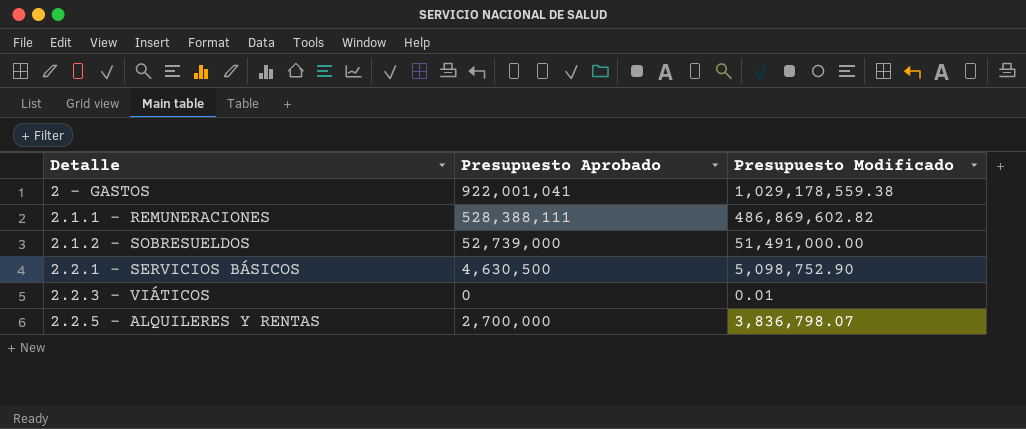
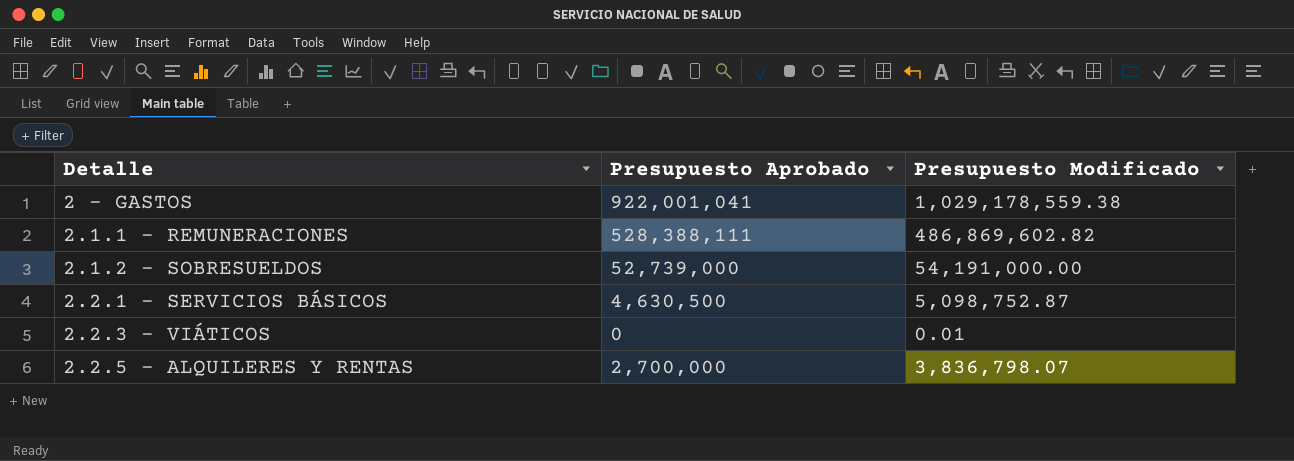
2.1.2 - SOBRESUELDOS | Presupuesto Modificado: 51,491,000.00 -> 54,191,000.00
2.2.1 - SERVICIOS BÁSICOS | Presupuesto Modificado: 5,098,752.90 -> 5,098,752.87

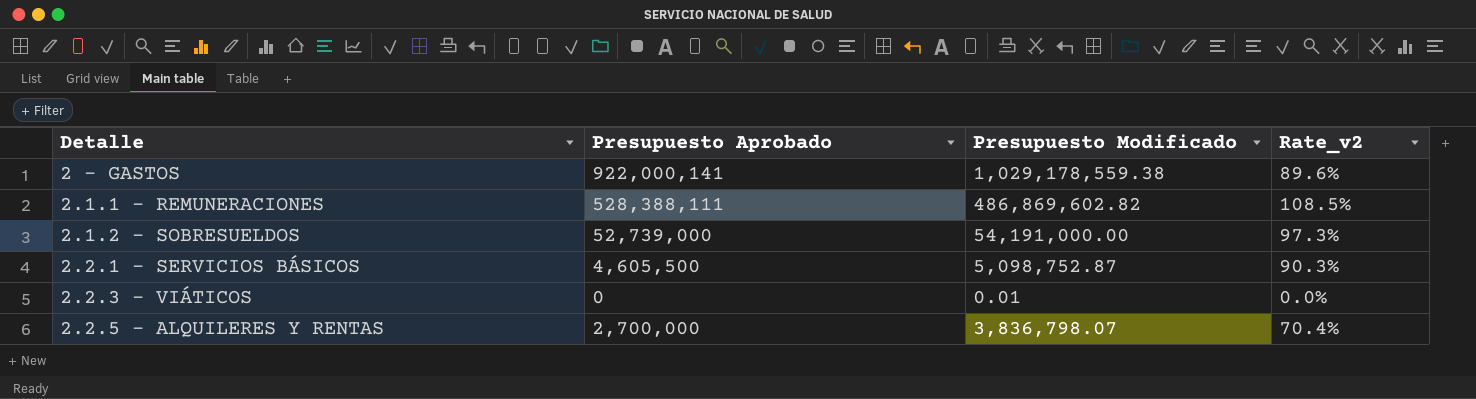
column Rate_v2 | formula: none -> [Presupuesto Aprobado] / [Presupuesto Modificado]
2 - GASTOS | Presupuesto Aprobado: 922,001,041 -> 922,000,141
2.2.1 - SERVICIOS BÁSICOS | Presupuesto Aprobado: 4,630,500 -> 4,605,500

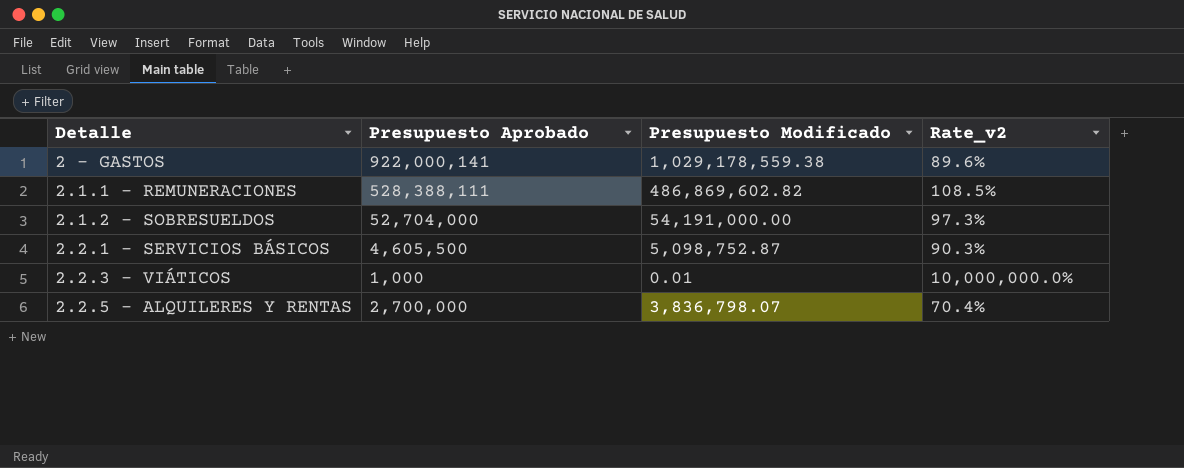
2.1.2 - SOBRESUELDOS | Presupuesto Aprobado: 52,739,000 -> 52,704,000
2.2.3 - VIÁTICOS | Presupuesto Aprobado: 0 -> 1,000
2.2.3 - VIÁTICOS | Rate_v2: 0.0% -> 10,000,000.0%

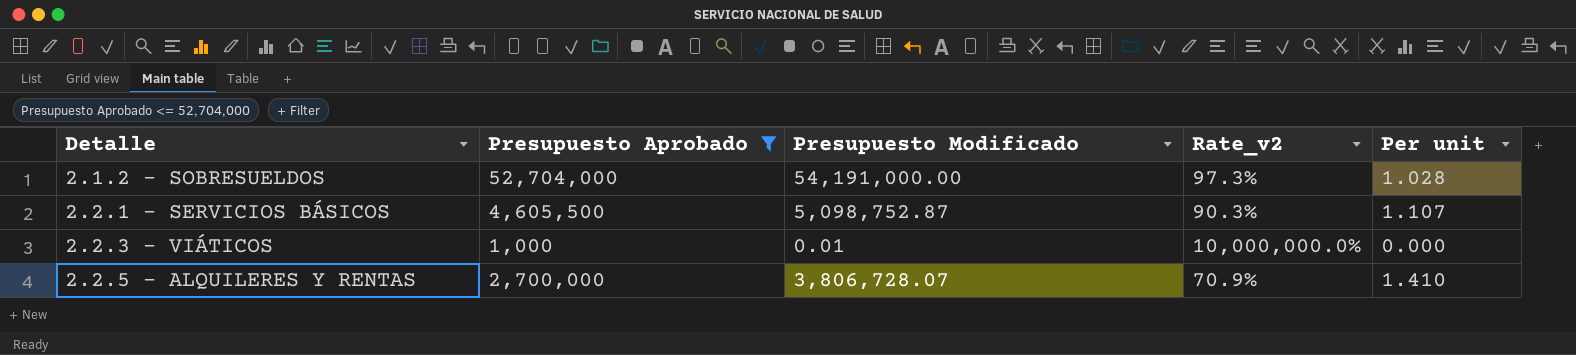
filter: none -> Presupuesto Aprobado <= 52,704,000
column Per unit | formula: none -> [Presupuesto Modificado] / [Presupuesto Aprobado]
2.2.5 - ALQUILERES Y RENTAS | Presupuesto Modificado: 3,836,798.07 -> 3,806,728.07
2.2.5 - ALQUILERES Y RENTAS | Rate_v2: 70.4% -> 70.9%

